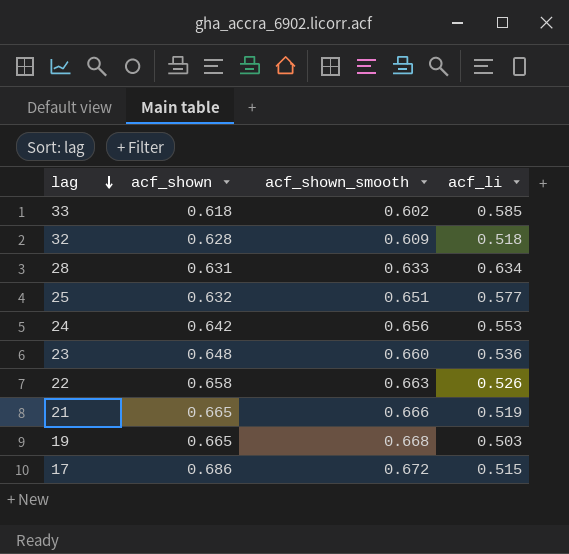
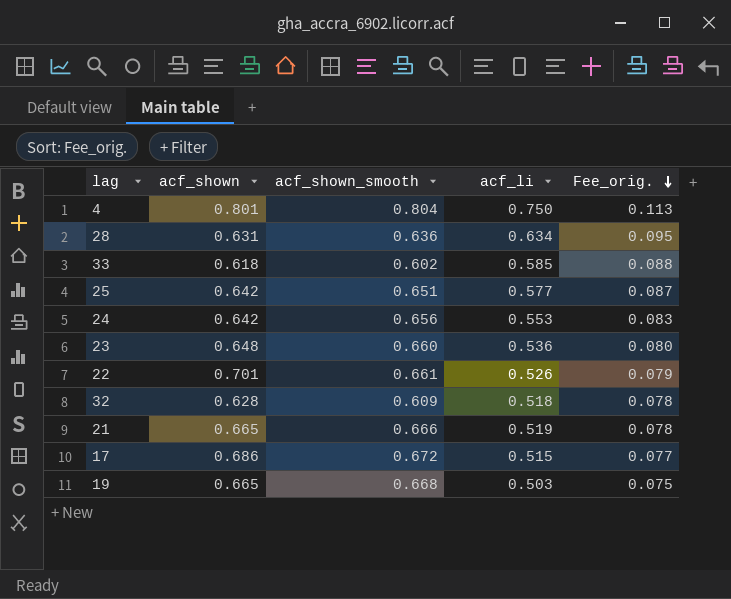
row order: lag descending -> Fee_orig. descending
column Fee_orig. | formula: none -> [acf_li] * 0.15
row 4: none -> 0.801 | 0.804 | 0.750 | 0.113
28 | acf_shown_smooth: 0.633 -> 0.636
25 | acf_shown: 0.632 -> 0.642
22 | acf_shown: 0.658 -> 0.701
22 | acf_shown_smooth: 0.663 -> 0.661

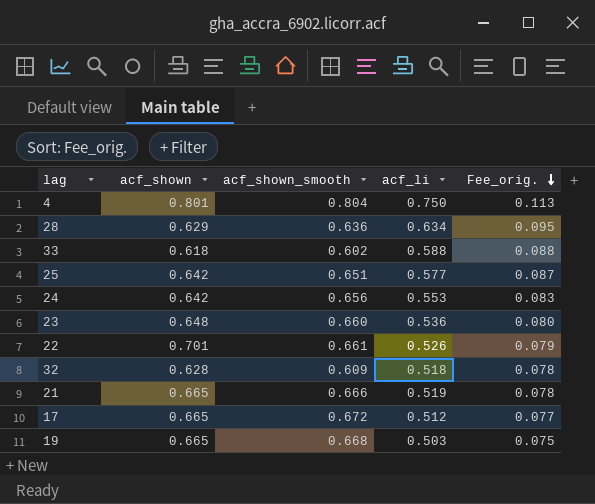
28 | acf_shown: 0.631 -> 0.629
33 | acf_li: 0.585 -> 0.588
17 | acf_shown: 0.686 -> 0.665
17 | acf_li: 0.515 -> 0.512

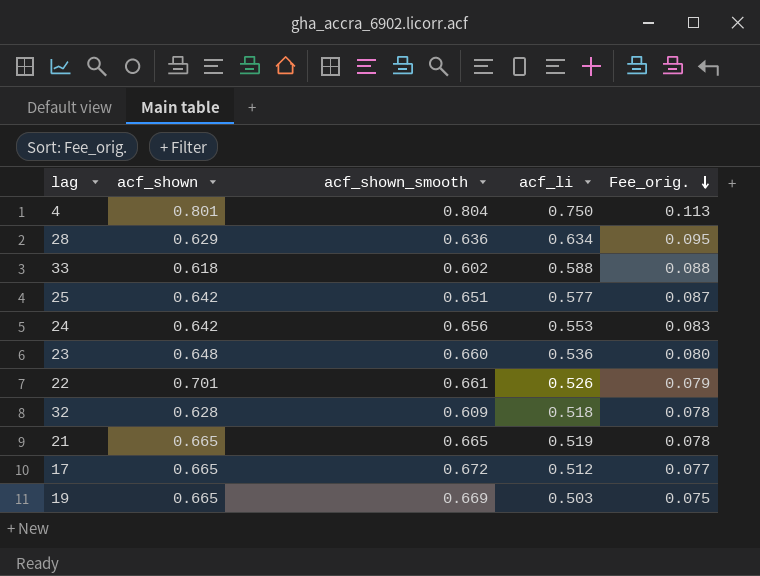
21 | acf_shown_smooth: 0.666 -> 0.665
19 | acf_shown_smooth: 0.668 -> 0.669

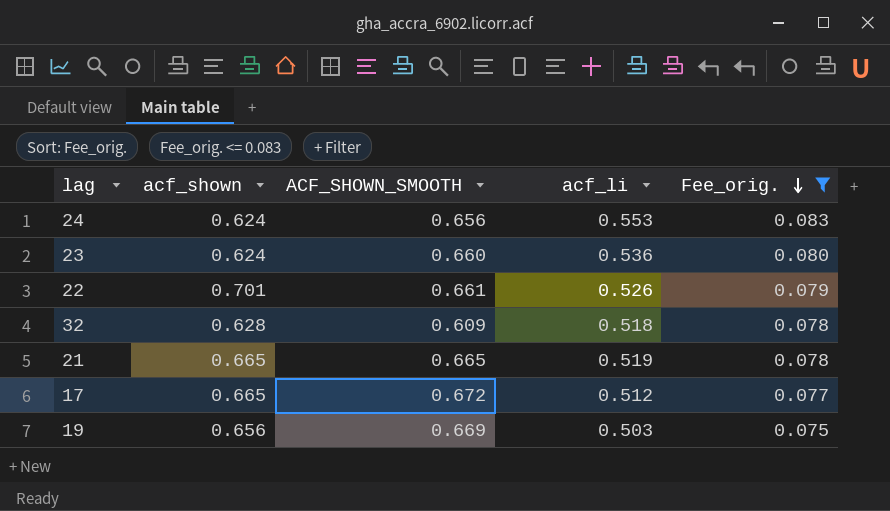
filter: none -> Fee_orig. <= 0.083
column name: acf_shown_smooth -> ACF_SHOWN_SMOOTH
24 | acf_shown: 0.642 -> 0.624
23 | acf_shown: 0.648 -> 0.624
19 | acf_shown: 0.665 -> 0.656

